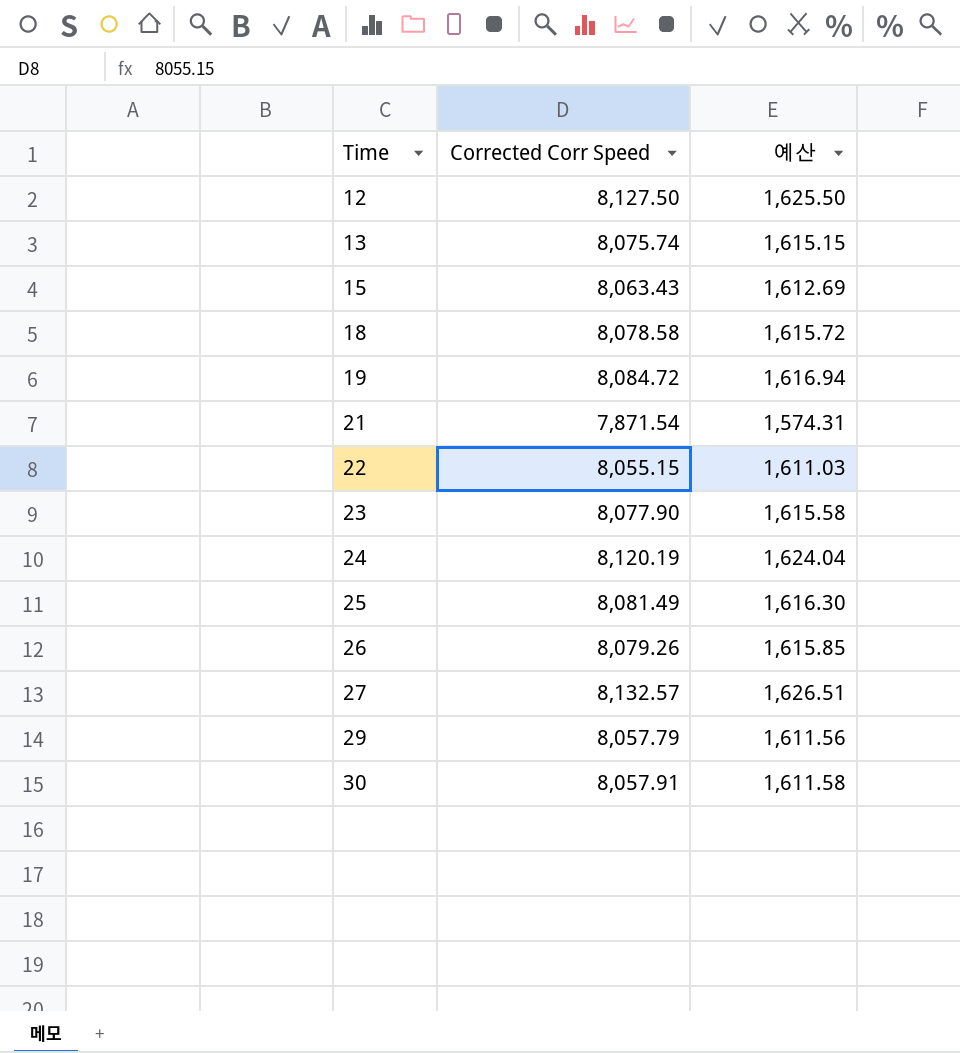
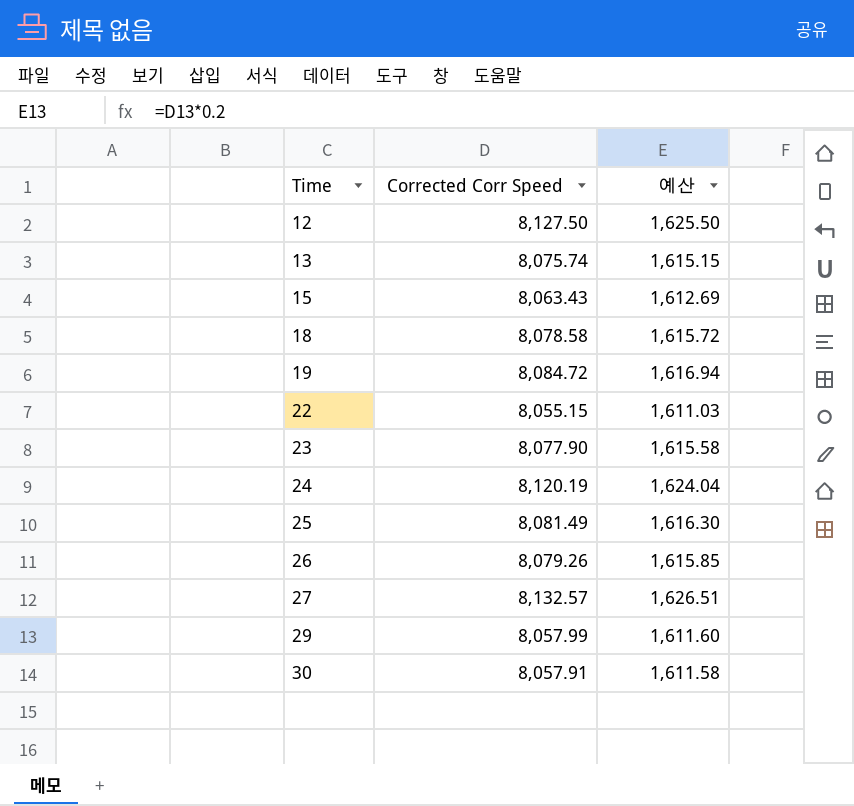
row 21: 7,871.54 | 1,574.31 -> none
29 | Corrected Corr Speed: 8,057.79 -> 8,057.99
29 | 예산: 1,611.56 -> 1,611.60

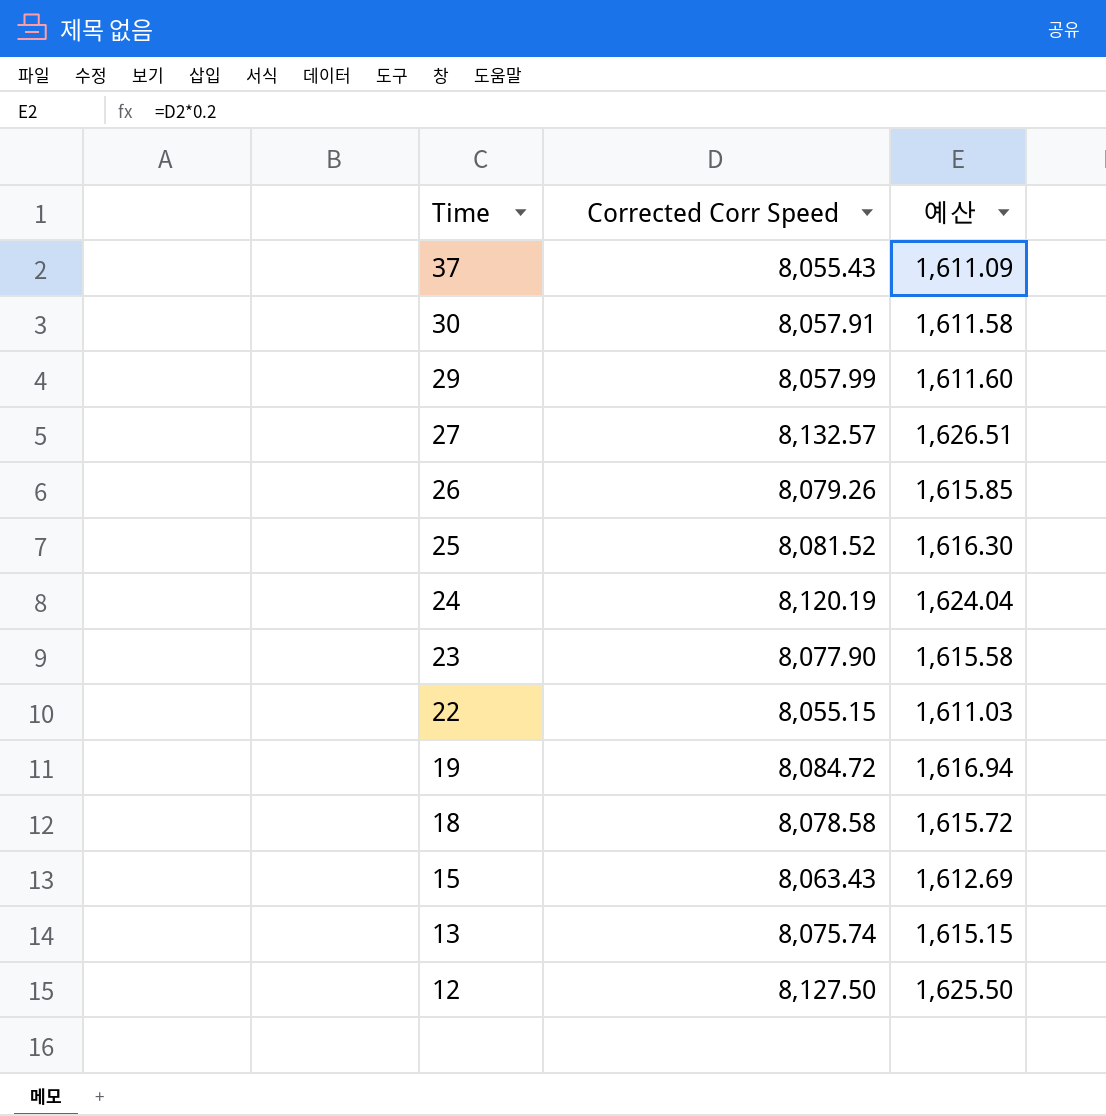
row order: Time ascending -> Time descending
row 37: none -> 8,055.43 | 1,611.09
25 | Corrected Corr Speed: 8,081.49 -> 8,081.52

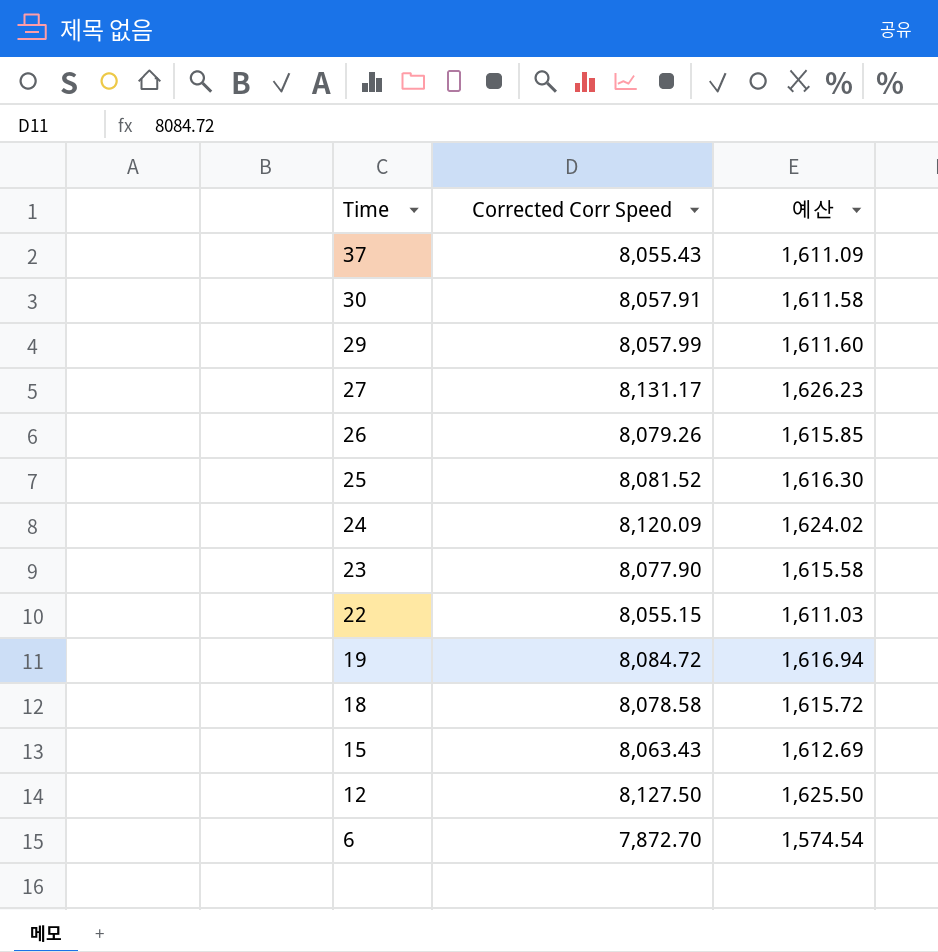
row 13: 8,075.74 | 1,615.15 -> none
27 | Corrected Corr Speed: 8,132.57 -> 8,131.17
27 | 예산: 1,626.51 -> 1,626.23
24 | Corrected Corr Speed: 8,120.19 -> 8,120.09
24 | 예산: 1,624.04 -> 1,624.02
row 6: none -> 7,872.70 | 1,574.54

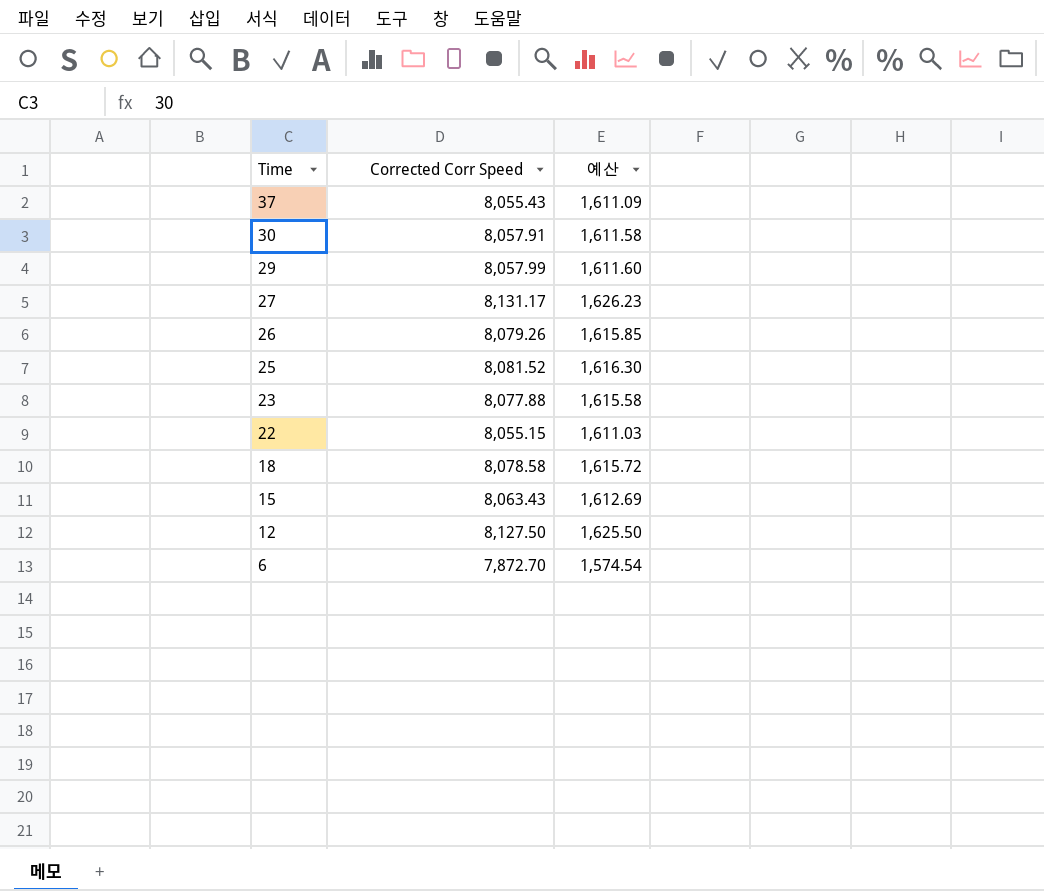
row 24: 8,120.09 | 1,624.02 -> none
row 19: 8,084.72 | 1,616.94 -> none
23 | Corrected Corr Speed: 8,077.90 -> 8,077.88

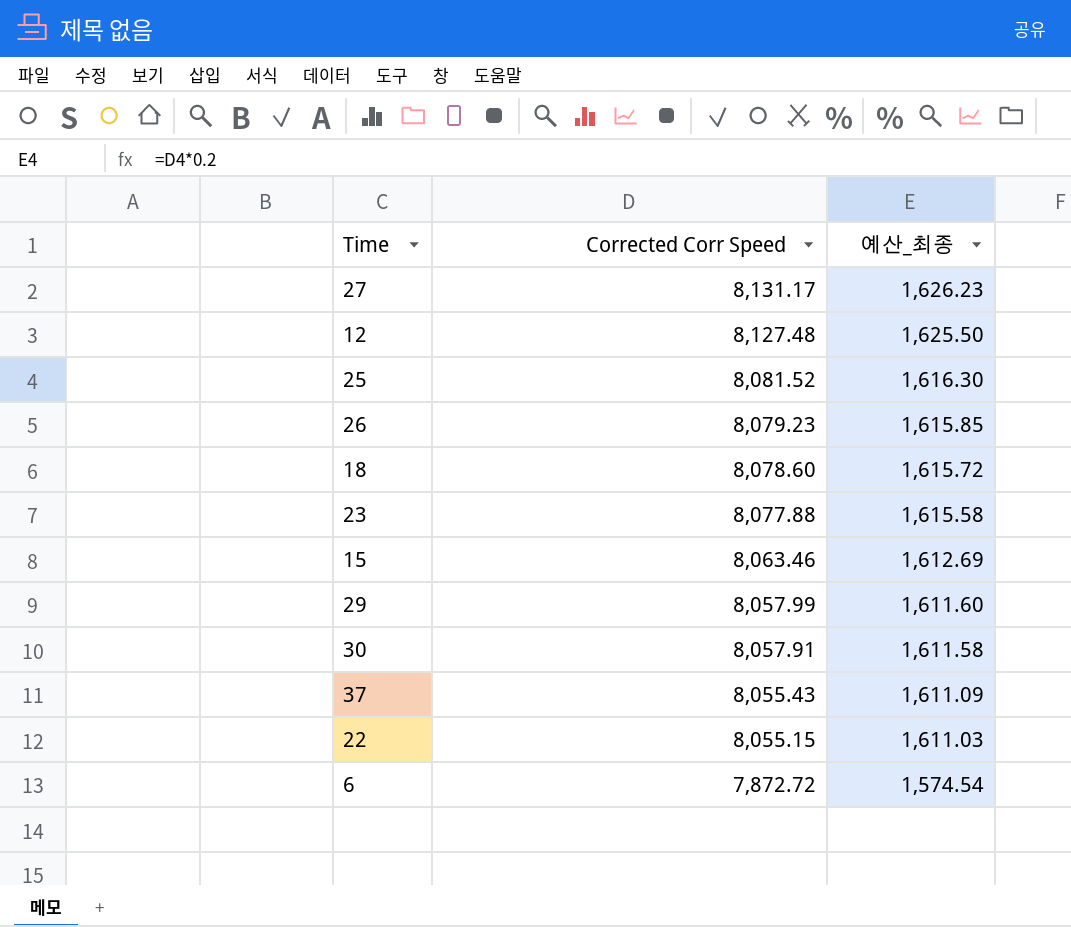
row order: Time descending -> Corrected Corr Speed descending
column name: 예산 -> 예산_최종
12 | Corrected Corr Speed: 8,127.50 -> 8,127.48
26 | Corrected Corr Speed: 8,079.26 -> 8,079.23
18 | Corrected Corr Speed: 8,078.58 -> 8,078.60
15 | Corrected Corr Speed: 8,063.43 -> 8,063.46
6 | Corrected Corr Speed: 7,872.70 -> 7,872.72

